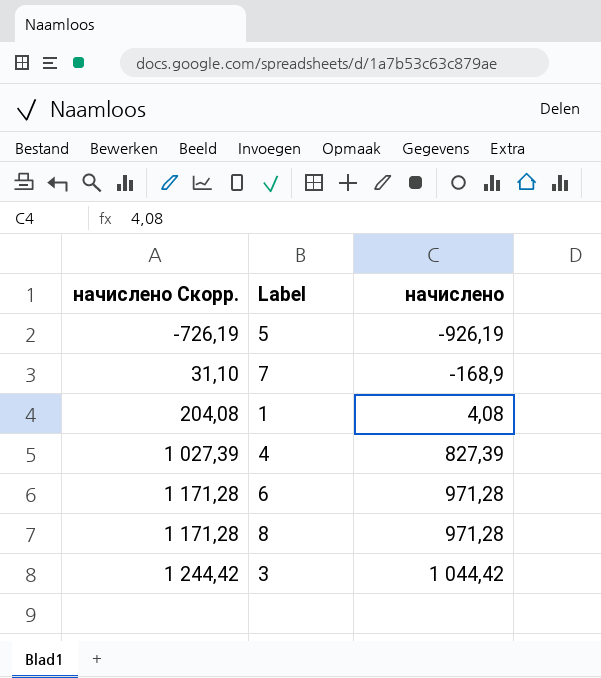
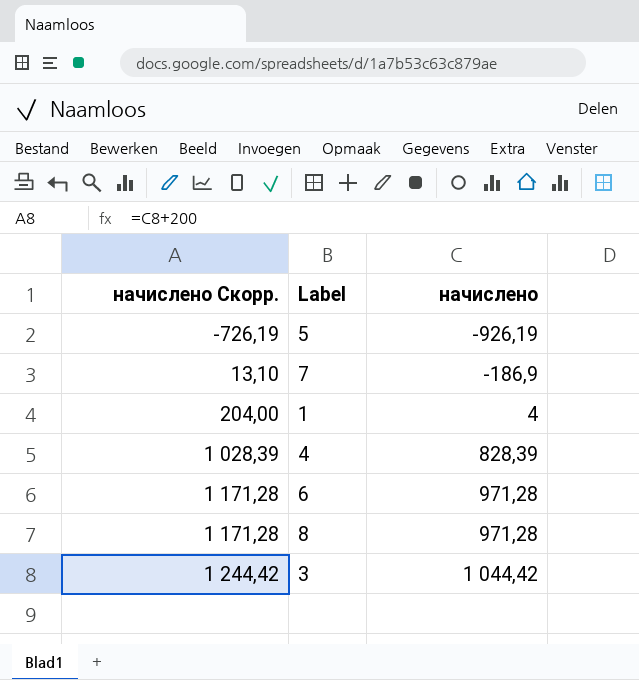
7 | начислено Скорр.: 31,10 -> 13,10
7 | начислено: -168,9 -> -186,9
1 | начислено Скорр.: 204,08 -> 204,00
1 | начислено: 4,08 -> 4
4 | начислено Скорр.: 1 027,39 -> 1 028,39
4 | начислено: 827,39 -> 828,39

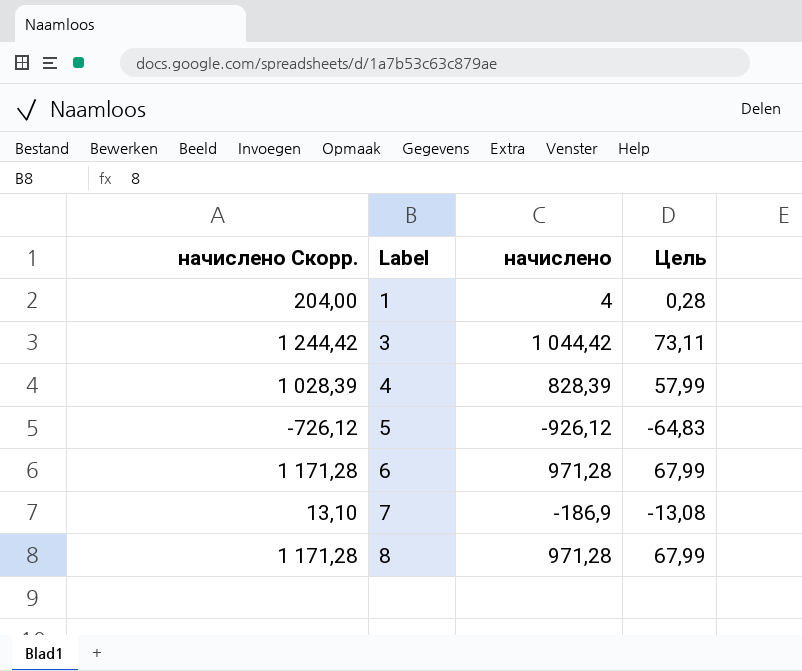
row order: начислено Скорр. ascending -> Label ascending
column Цель | formula: none -> [начислено] * 0,07
5 | начислено Скорр.: -726,19 -> -726,12
5 | начислено: -926,19 -> -926,12

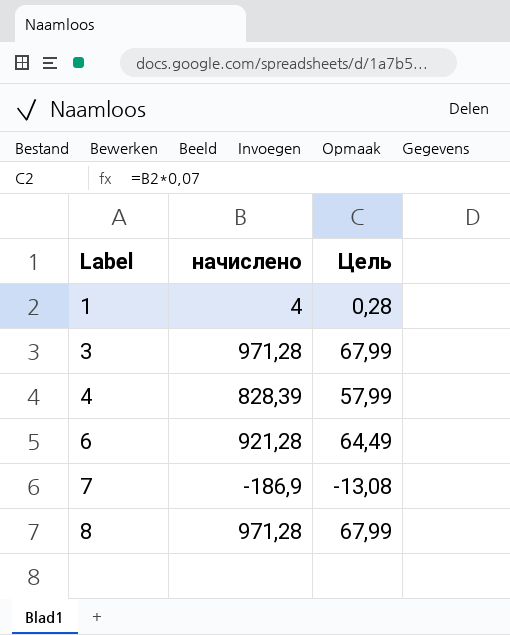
column начислено Скорр. | formula: [начислено] + 200 -> none
row 5: -726,12 | -926,12 | -64,83 -> none
3 | начислено: 1 044,42 -> 971,28
3 | Цель: 73,11 -> 67,99
6 | начислено: 971,28 -> 921,28
6 | Цель: 67,99 -> 64,49

